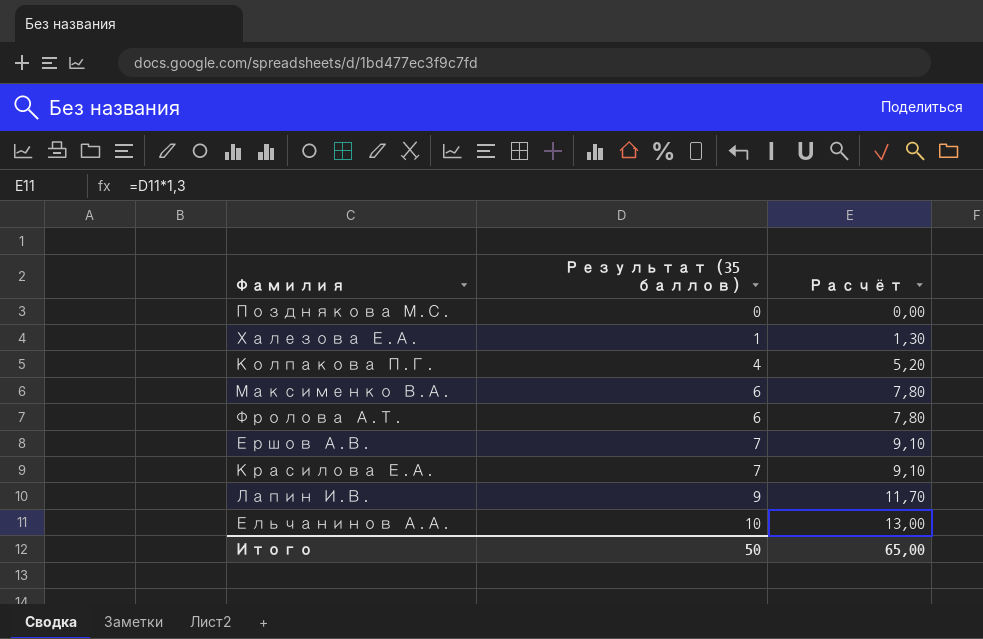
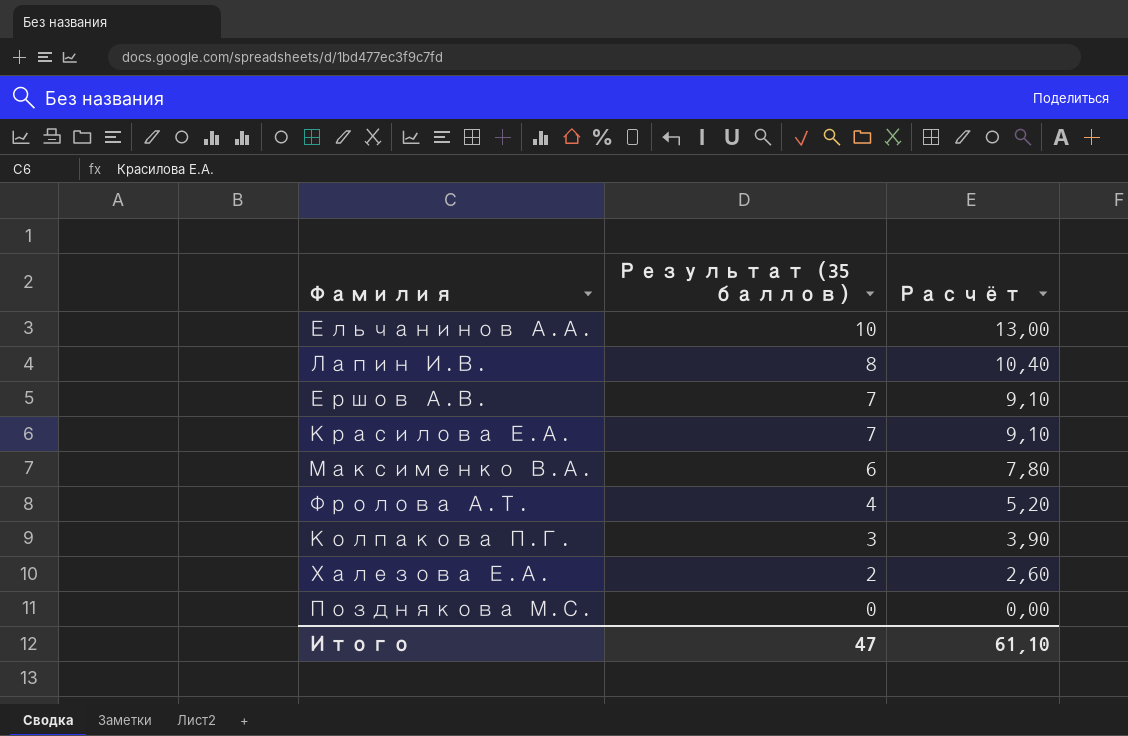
row order: Результат (35 баллов) ascending -> Результат (35 баллов) descending
Лапин И.В. | Результат (35 баллов): 9 -> 8
Лапин И.В. | Расчёт: 11,70 -> 10,40
Фролова А.Т. | Результат (35 баллов): 6 -> 4
Фролова А.Т. | Расчёт: 7,80 -> 5,20
Колпакова П.Г. | Результат (35 баллов): 4 -> 3
Колпакова П.Г. | Расчёт: 5,20 -> 3,90
Халезова Е.А. | Результат (35 баллов): 1 -> 2
Халезова Е.А. | Расчёт: 1,30 -> 2,60
Итого | Результат (35 баллов): 50 -> 47
Итого | Расчёт: 65,00 -> 61,10

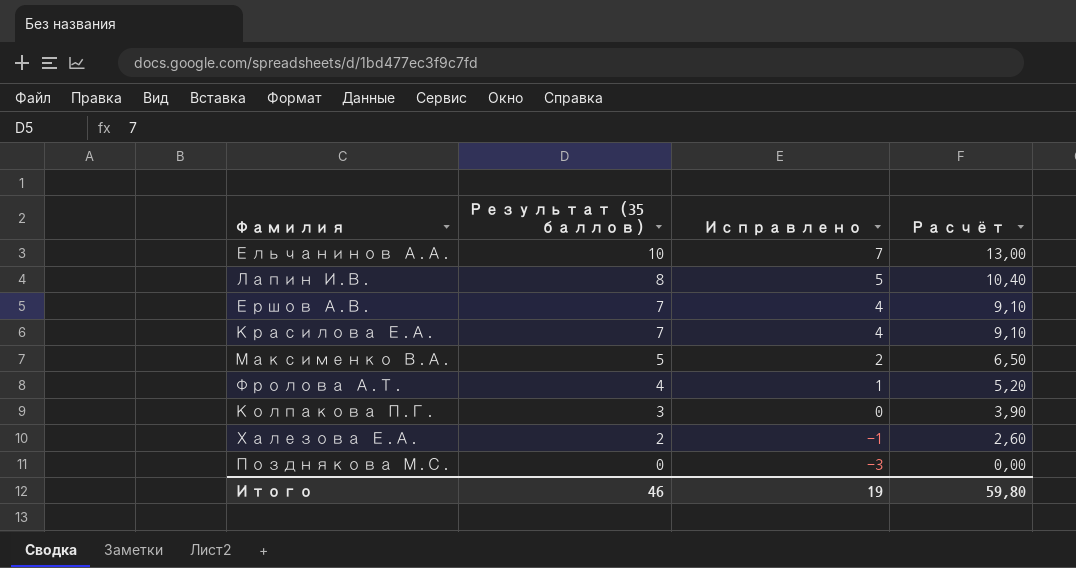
column Исправлено | formula: none -> [Результат (35 баллов)] - 3
Максименко В.А. | Результат (35 баллов): 6 -> 5
Максименко В.А. | Расчёт: 7,80 -> 6,50
Итого | Результат (35 баллов): 47 -> 46
Итого | Расчёт: 61,10 -> 59,80

